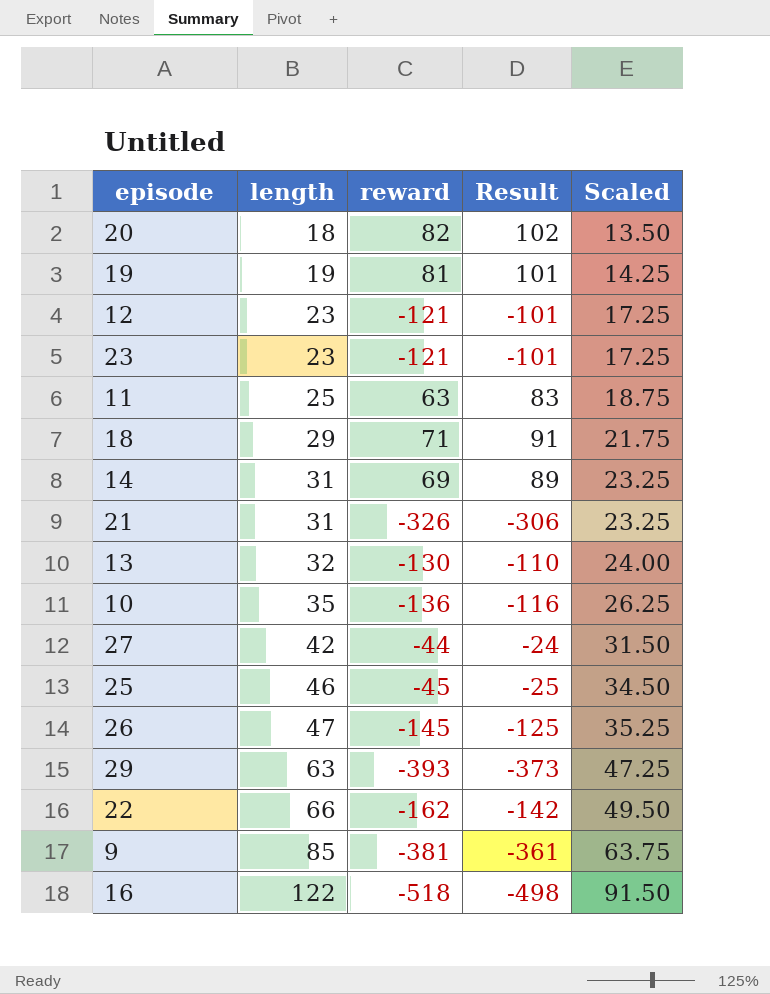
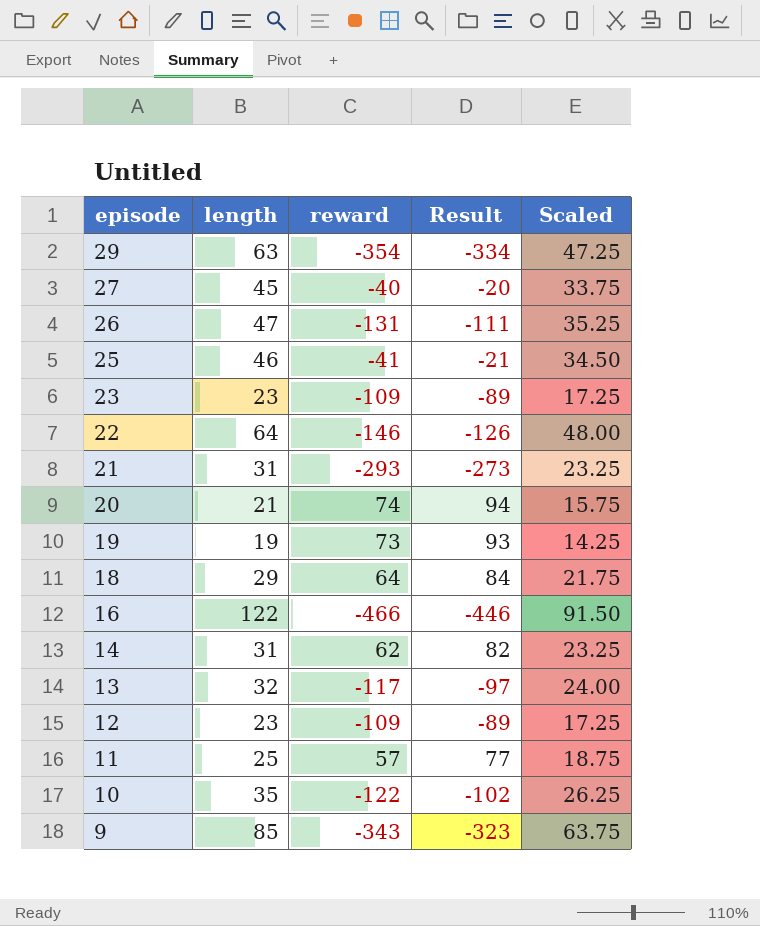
row order: length ascending -> episode descending
29 | reward: -393 -> -354
29 | Result: -373 -> -334
27 | length: 42 -> 45
27 | reward: -44 -> -40
27 | Result: -24 -> -20
27 | Scaled: 31.50 -> 33.75
26 | reward: -145 -> -131
26 | Result: -125 -> -111
25 | reward: -45 -> -41
25 | Result: -25 -> -21
23 | reward: -121 -> -109
23 | Result: -101 -> -89
22 | length: 66 -> 64
22 | reward: -162 -> -146
22 | Result: -142 -> -126
22 | Scaled: 49.50 -> 48.00
21 | reward: -326 -> -293
21 | Result: -306 -> -273
20 | length: 18 -> 21
20 | reward: 82 -> 74
20 | Result: 102 -> 94
20 | Scaled: 13.50 -> 15.75
19 | reward: 81 -> 73
19 | Result: 101 -> 93
18 | reward: 71 -> 64
18 | Result: 91 -> 84
16 | reward: -518 -> -466
16 | Result: -498 -> -446
14 | reward: 69 -> 62
14 | Result: 89 -> 82
13 | reward: -130 -> -117
13 | Result: -110 -> -97
12 | reward: -121 -> -109
12 | Result: -101 -> -89
11 | reward: 63 -> 57
11 | Result: 83 -> 77
10 | reward: -136 -> -122
10 | Result: -116 -> -102
9 | reward: -381 -> -343
9 | Result: -361 -> -323

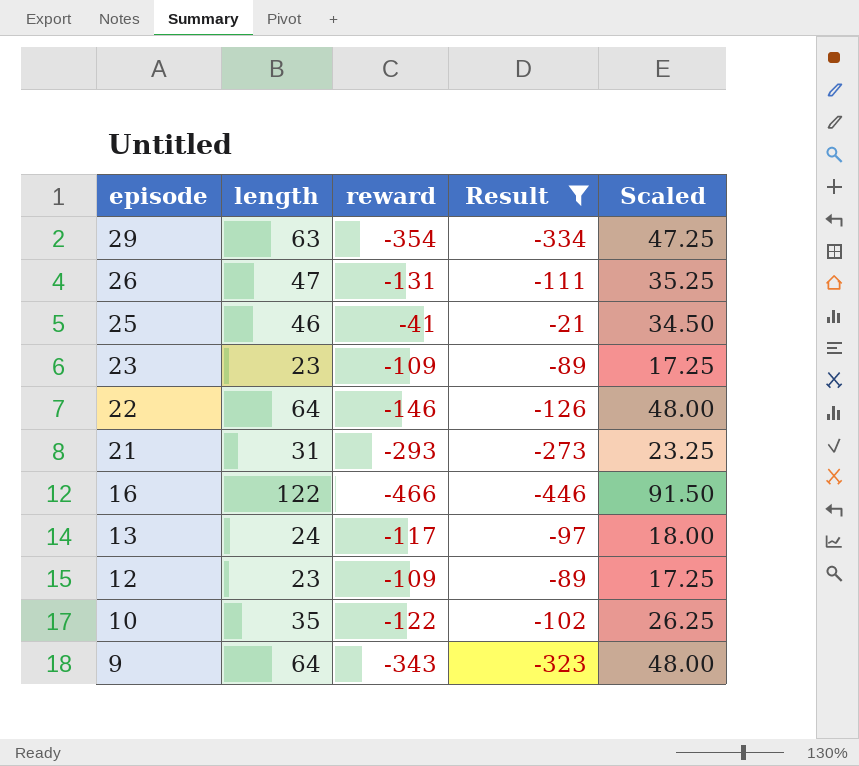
filter: none -> Result <= -21
13 | length: 32 -> 24
13 | Scaled: 24.00 -> 18.00
9 | length: 85 -> 64
9 | Scaled: 63.75 -> 48.00

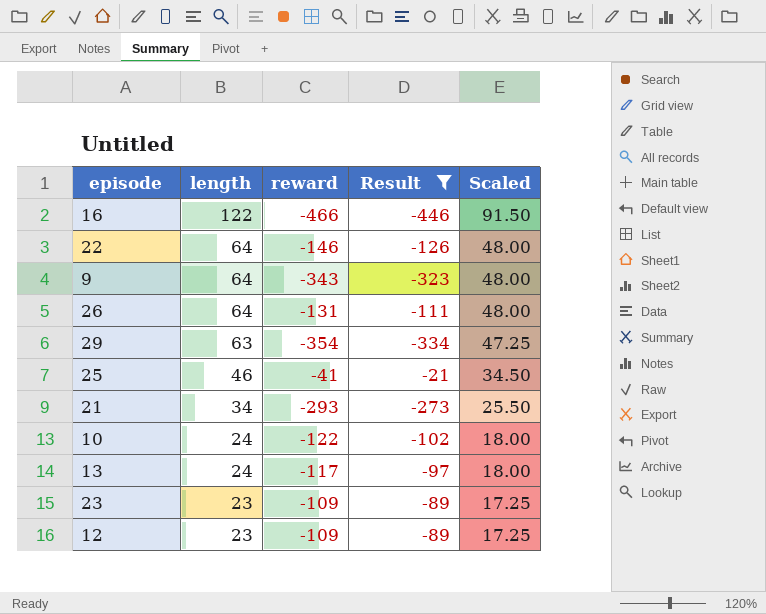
row order: episode descending -> length descending
26 | length: 47 -> 64
26 | Scaled: 35.25 -> 48.00
21 | length: 31 -> 34
21 | Scaled: 23.25 -> 25.50
10 | length: 35 -> 24
10 | Scaled: 26.25 -> 18.00

